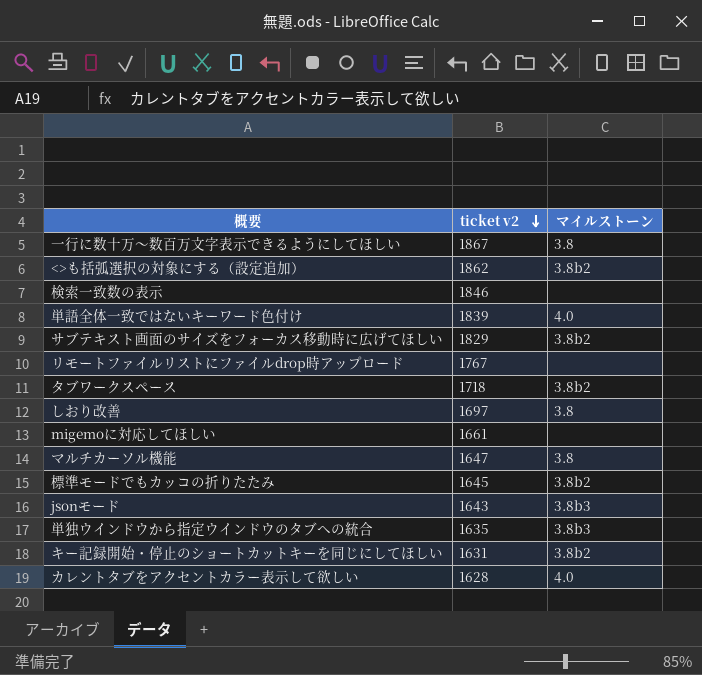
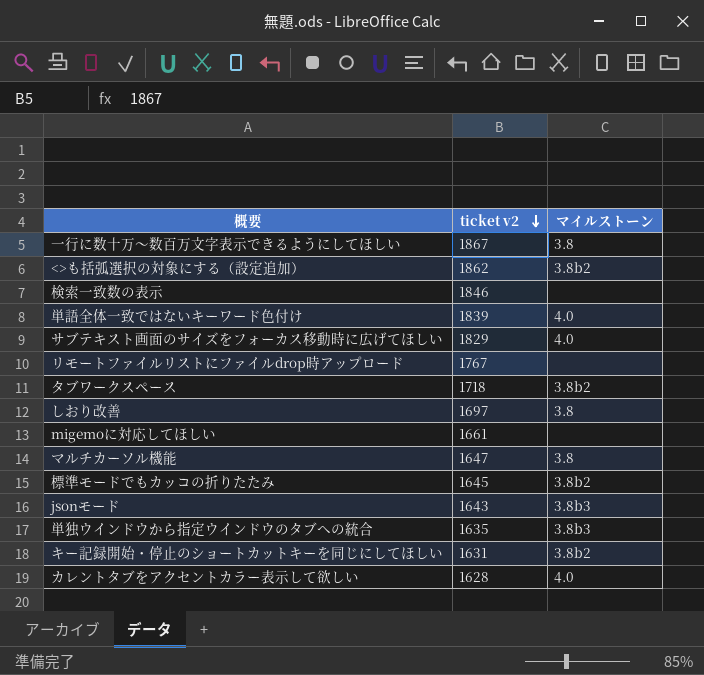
サブテキスト画面のサイズをフォーカス移動時に広げてほしい | マイルストーン: 3.8b2 -> 4.0

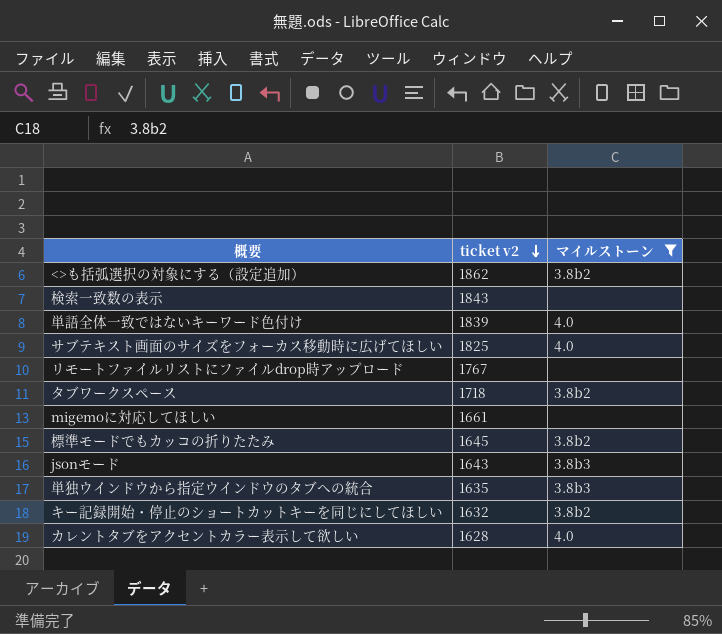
filter: none -> マイルストーン != 3.8
検索一致数の表示 | ticket v2: 1846 -> 1843
サブテキスト画面のサイズをフォーカス移動時に広げてほしい | ticket v2: 1829 -> 1825
キー記録開始・停止のショートカットキーを同じにしてほしい | ticket v2: 1631 -> 1632

